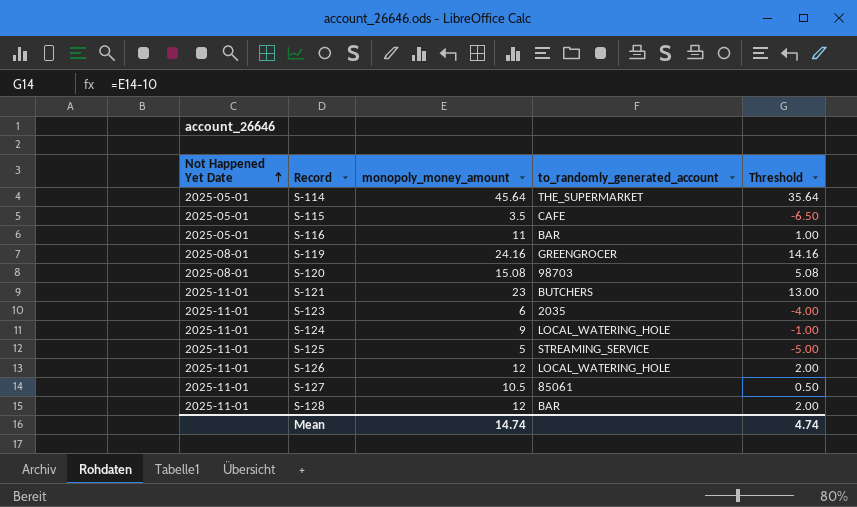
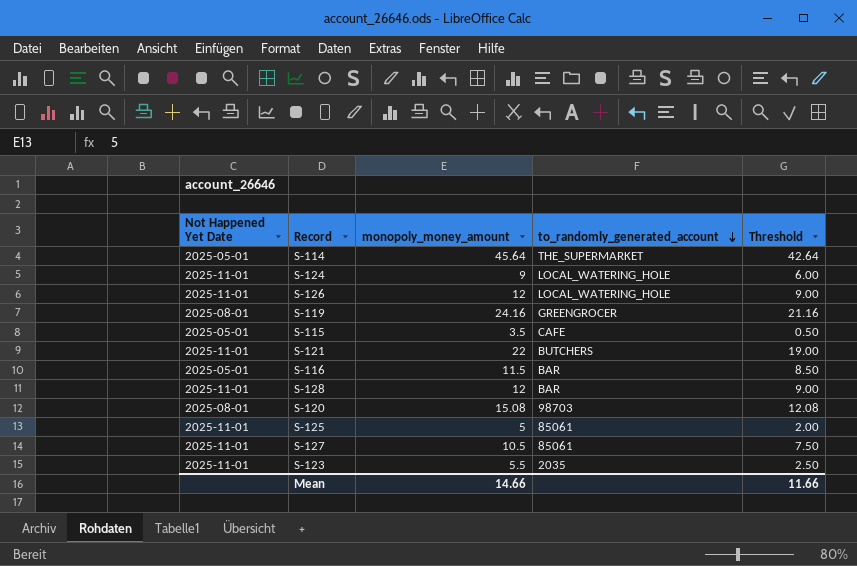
row order: Not Happened Yet Date ascending -> to_randomly_generated_account descending
column Threshold | formula: [monopoly_money_amount] - 10 -> [monopoly_money_amount] - 3
S-121 | monopoly_money_amount: 23 -> 22
S-116 | monopoly_money_amount: 11 -> 11.5
S-125 | to_randomly_generated_account: STREAMING_SERVICE -> 85061
S-123 | monopoly_money_amount: 6 -> 5.5
Mean | monopoly_money_amount: 14.74 -> 14.66
Mean | Threshold: 4.74 -> 11.66

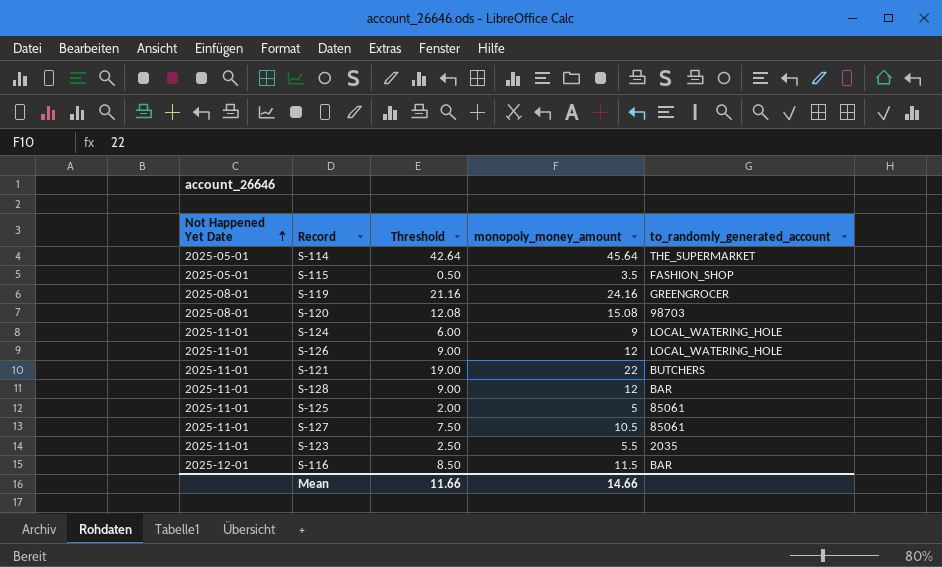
row order: to_randomly_generated_account descending -> Not Happened Yet Date ascending
column Threshold | position: 5 -> 3
S-115 | to_randomly_generated_account: CAFE -> FASHION_SHOP
S-116 | Not Happened Yet Date: 2025-05-01 -> 2025-12-01

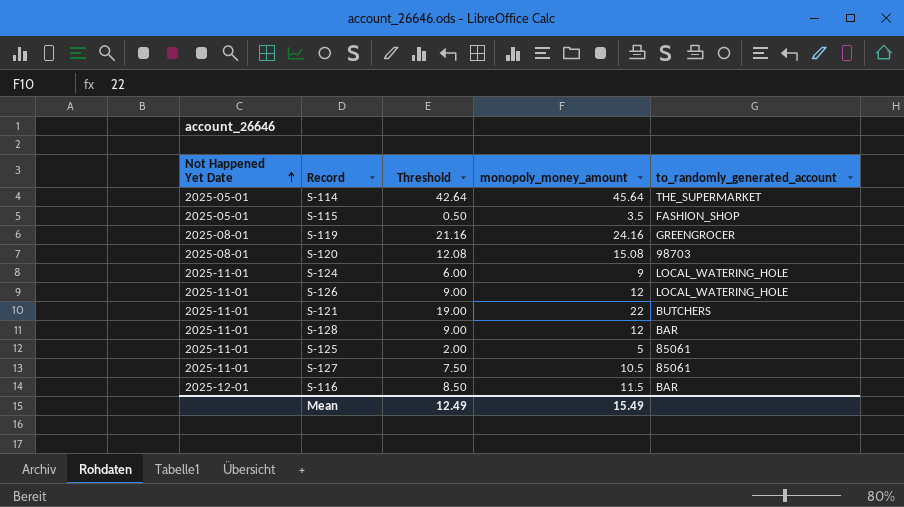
row S-123: 2025-11-01 | 2.50 | 5.5 | 2035 -> none
Mean | Threshold: 11.66 -> 12.49
Mean | monopoly_money_amount: 14.66 -> 15.49

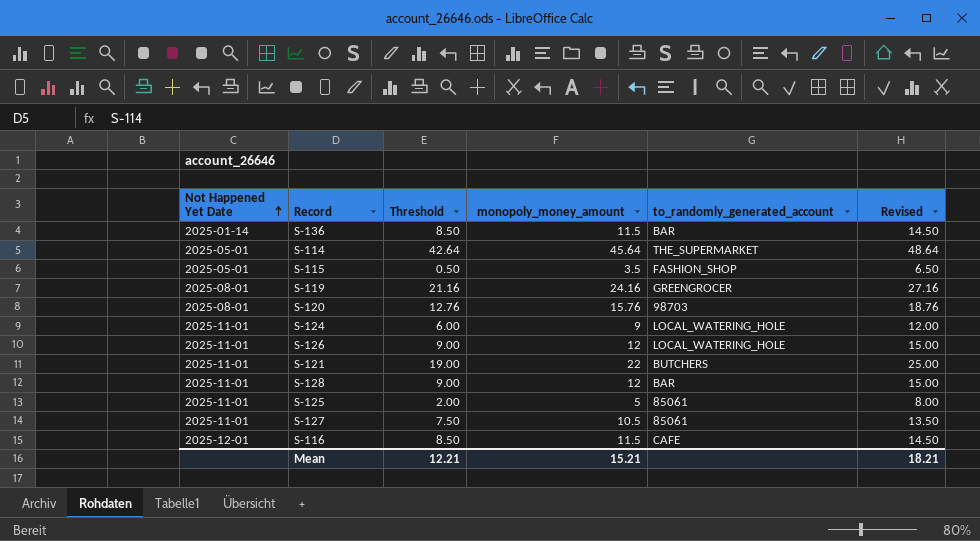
column Revised | formula: none -> [monopoly_money_amount] + 3
row S-136: none -> 2025-01-14 | 8.50 | 11.5 | BAR | 14.50
S-120 | Threshold: 12.08 -> 12.76
S-120 | monopoly_money_amount: 15.08 -> 15.76
S-116 | to_randomly_generated_account: BAR -> CAFE
Mean | Threshold: 12.49 -> 12.21
Mean | monopoly_money_amount: 15.49 -> 15.21

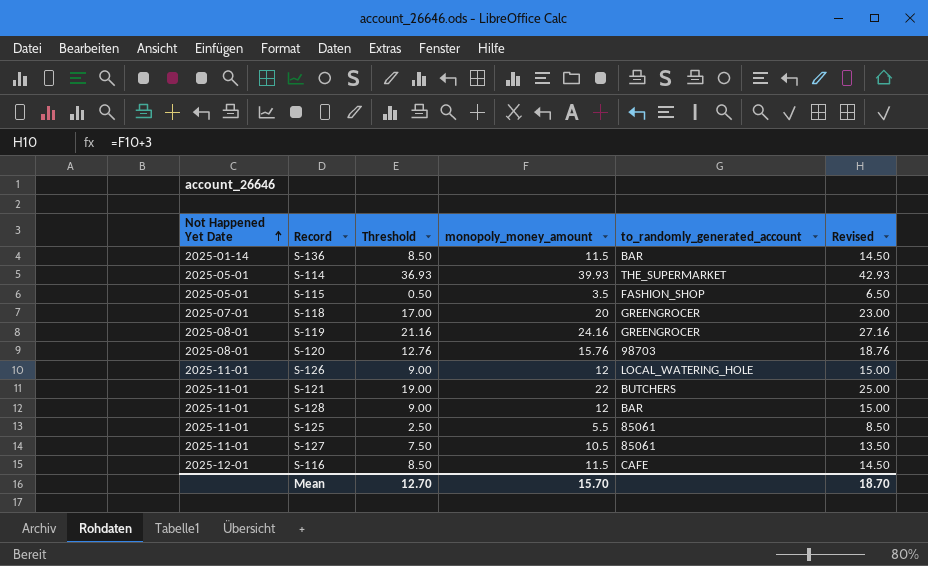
row S-124: 2025-11-01 | 6.00 | 9 | LOCAL_WATERING_HOLE | 12.00 -> none
S-114 | Threshold: 42.64 -> 36.93
S-114 | monopoly_money_amount: 45.64 -> 39.93
S-114 | Revised: 48.64 -> 42.93
row S-118: none -> 2025-07-01 | 17.00 | 20 | GREENGROCER | 23.00
S-125 | Threshold: 2.00 -> 2.50
S-125 | monopoly_money_amount: 5 -> 5.5
S-125 | Revised: 8.00 -> 8.50
Mean | Threshold: 12.21 -> 12.70
Mean | monopoly_money_amount: 15.21 -> 15.70
Mean | Revised: 18.21 -> 18.70

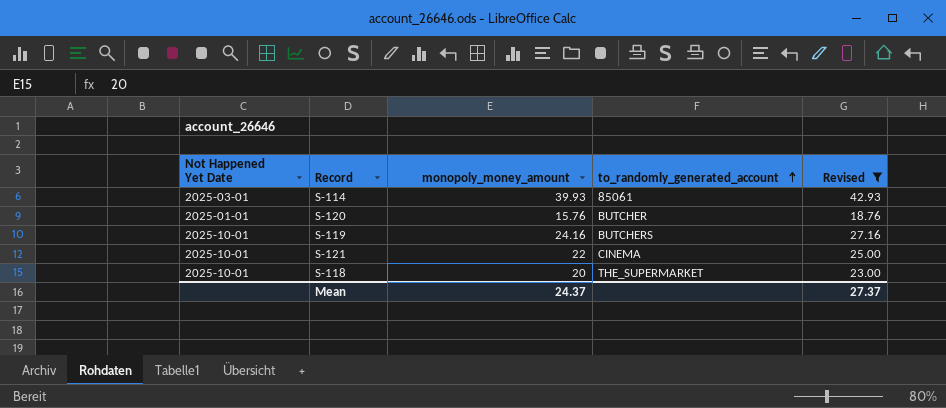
filter: none -> Revised >= 18.76
row order: Not Happened Yet Date ascending -> to_randomly_generated_account ascending
column Threshold | formula: [monopoly_money_amount] - 3 -> none
S-114 | Not Happened Yet Date: 2025-05-01 -> 2025-03-01
S-114 | to_randomly_generated_account: THE_SUPERMARKET -> 85061
S-120 | Not Happened Yet Date: 2025-08-01 -> 2025-01-01
S-120 | to_randomly_generated_account: 98703 -> BUTCHER
S-119 | Not Happened Yet Date: 2025-08-01 -> 2025-10-01
S-119 | to_randomly_generated_account: GREENGROCER -> BUTCHERS
S-121 | Not Happened Yet Date: 2025-11-01 -> 2025-10-01
S-121 | to_randomly_generated_account: BUTCHERS -> CINEMA
S-118 | Not Happened Yet Date: 2025-07-01 -> 2025-10-01
S-118 | to_randomly_generated_account: GREENGROCER -> THE_SUPERMARKET
Mean | monopoly_money_amount: 15.70 -> 24.37
Mean | Revised: 18.70 -> 27.37

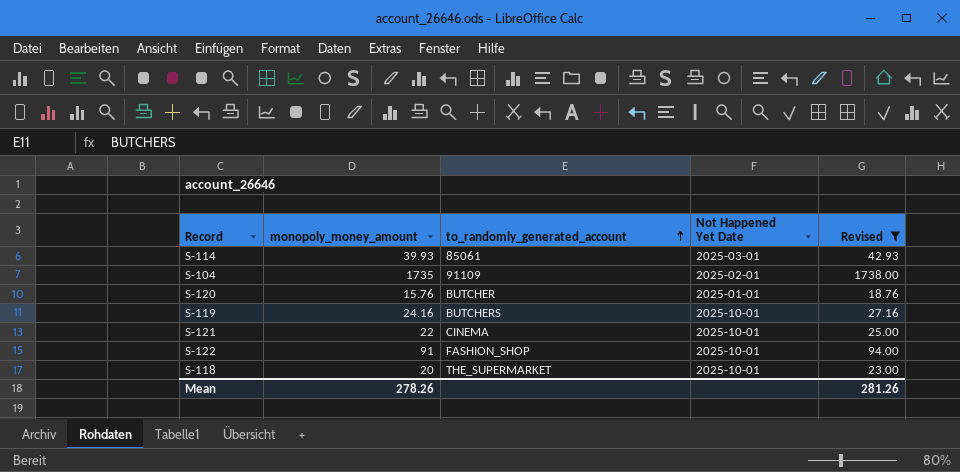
column Not Happened Yet Date | position: 1 -> 4
row S-104: none -> 1735 | 91109 | 2025-02-01 | 1738.00
row S-122: none -> 91 | FASHION_SHOP | 2025-10-01 | 94.00
Mean | monopoly_money_amount: 24.37 -> 278.26
Mean | Revised: 27.37 -> 281.26

